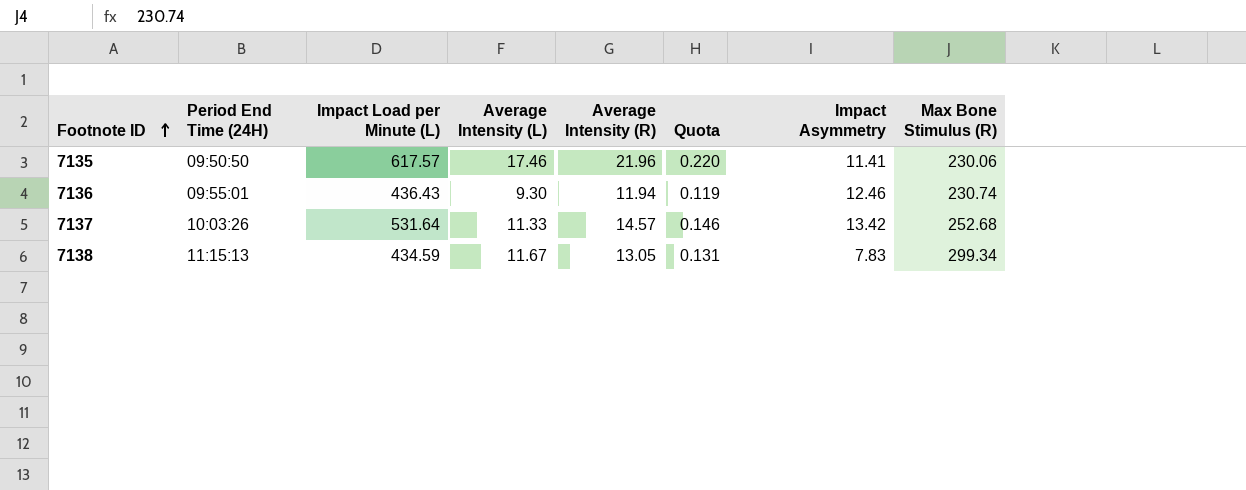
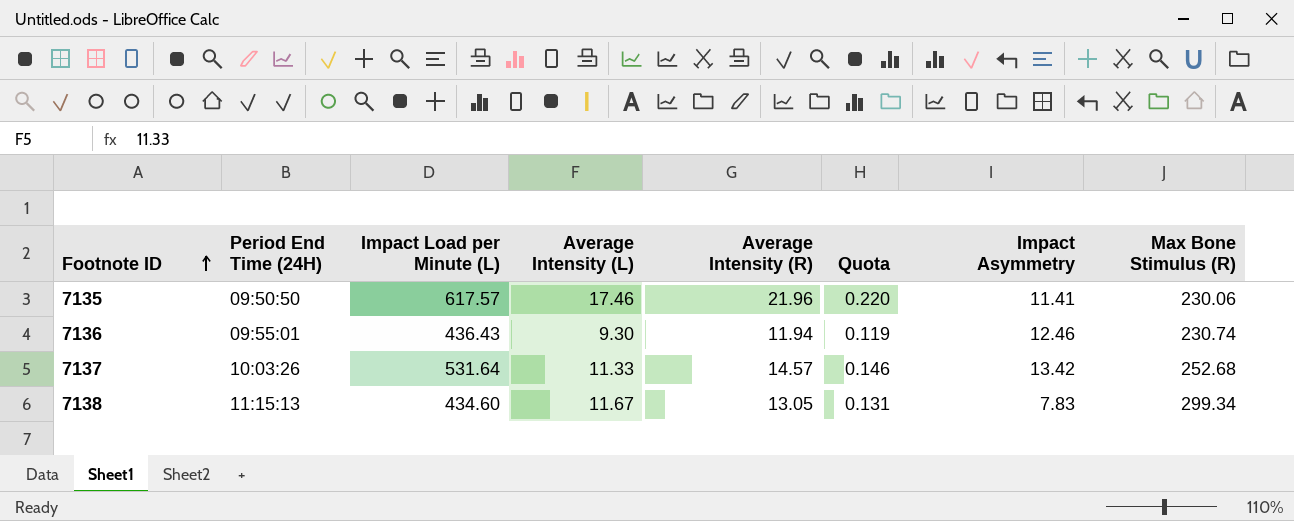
7138 | Impact Load per Minute (L): 434.59 -> 434.60

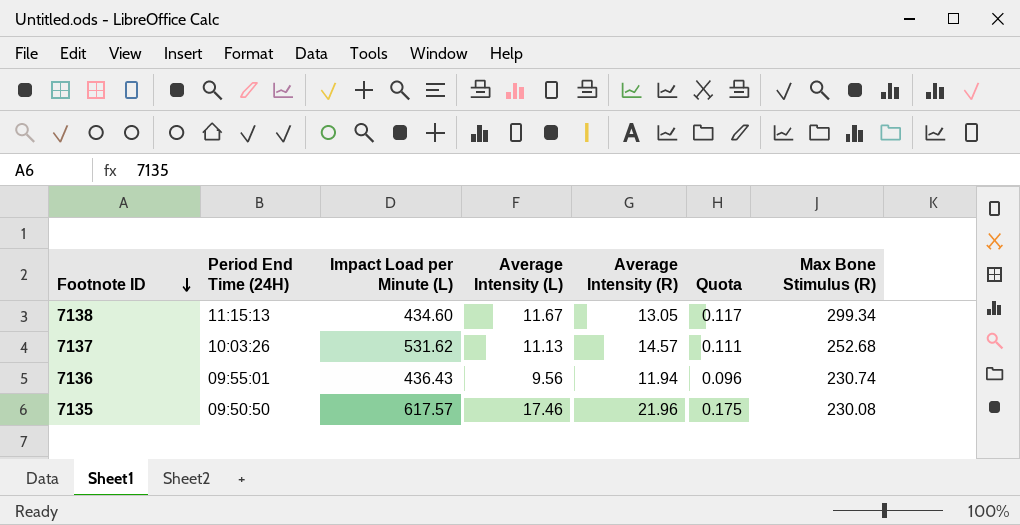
row order: Footnote ID ascending -> Footnote ID descending
column Impact Asymmetry | position: 7 -> none
column Quota | formula: [Average Intensity (R)] * 0.01 -> [Average Intensity (L)] * 0.01
7137 | Impact Load per Minute (L): 531.64 -> 531.62
7137 | Average Intensity (L): 11.33 -> 11.13
7136 | Average Intensity (L): 9.30 -> 9.56
7135 | Max Bone Stimulus (R): 230.06 -> 230.08

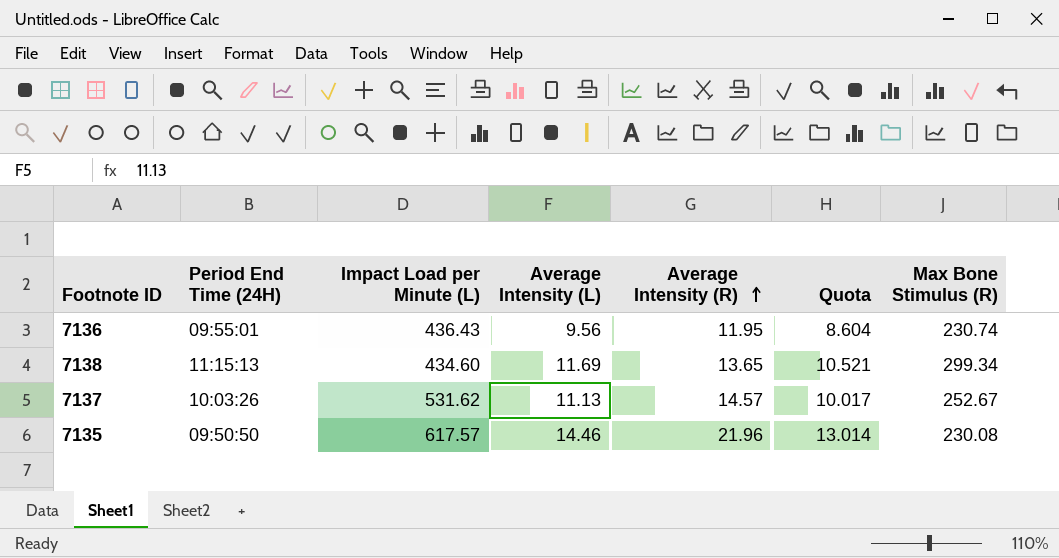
row order: Footnote ID descending -> Average Intensity (R) ascending
column Quota | formula: [Average Intensity (L)] * 0.01 -> [Average Intensity (L)] * 0.9
7136 | Average Intensity (R): 11.94 -> 11.95
7138 | Average Intensity (L): 11.67 -> 11.69
7138 | Average Intensity (R): 13.05 -> 13.65
7137 | Max Bone Stimulus (R): 252.68 -> 252.67
7135 | Average Intensity (L): 17.46 -> 14.46

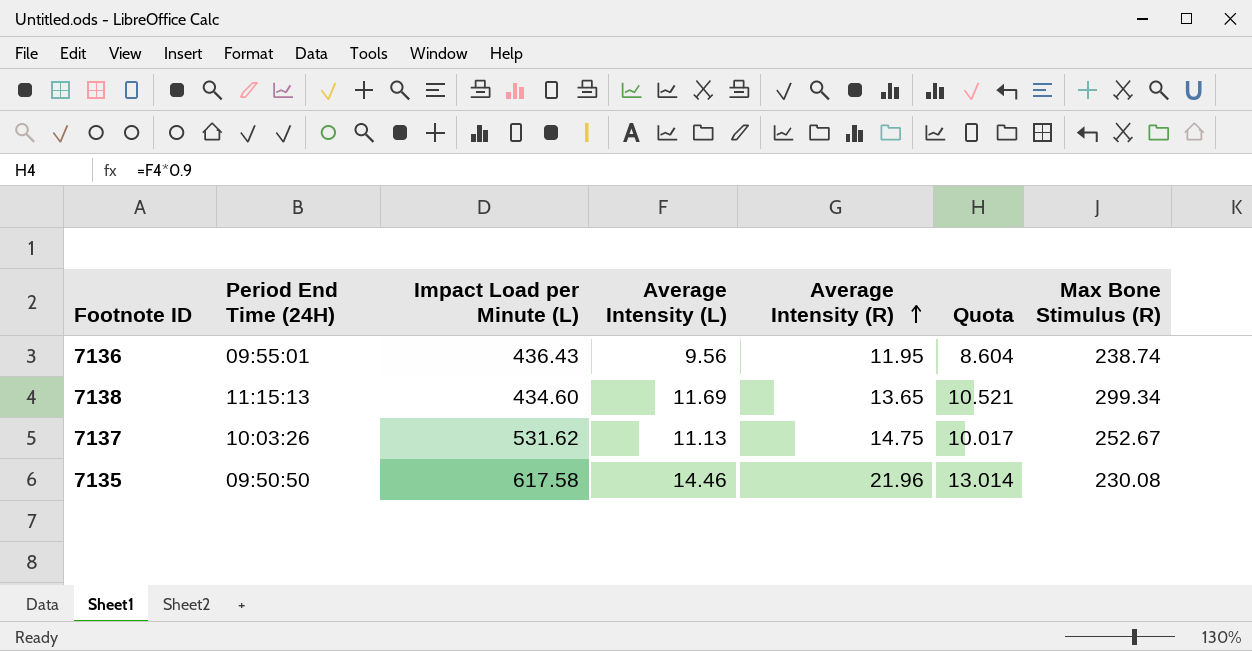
7136 | Max Bone Stimulus (R): 230.74 -> 238.74
7137 | Average Intensity (R): 14.57 -> 14.75
7135 | Impact Load per Minute (L): 617.57 -> 617.58

